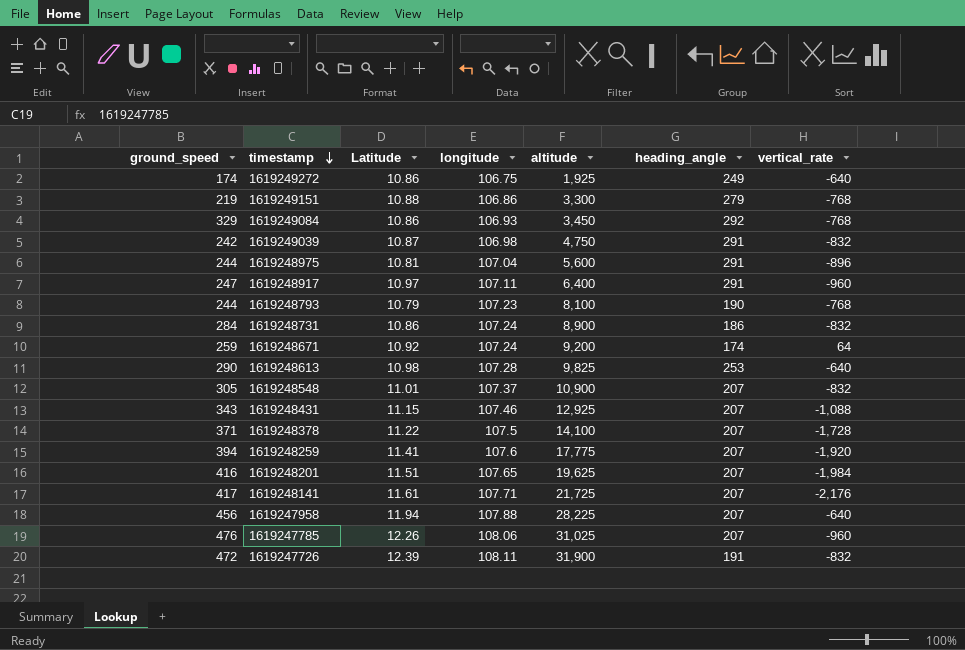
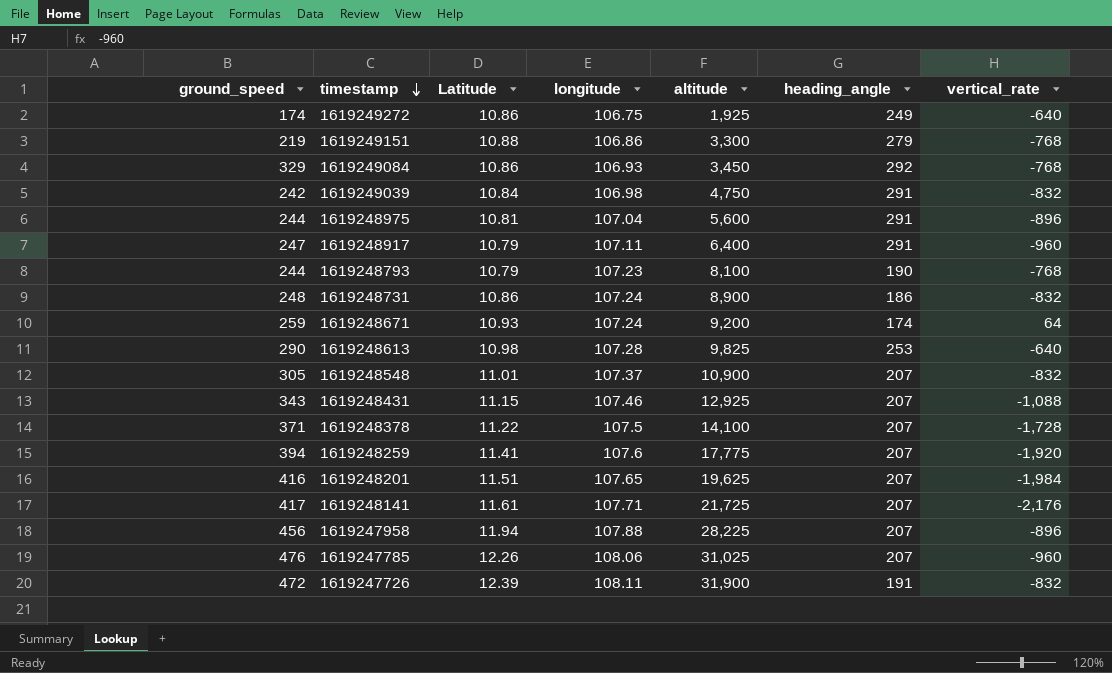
1619249039 | Latitude: 10.87 -> 10.84
1619248917 | Latitude: 10.97 -> 10.79
1619248731 | ground_speed: 284 -> 248
1619248671 | Latitude: 10.92 -> 10.93
1619247958 | vertical_rate: -640 -> -896

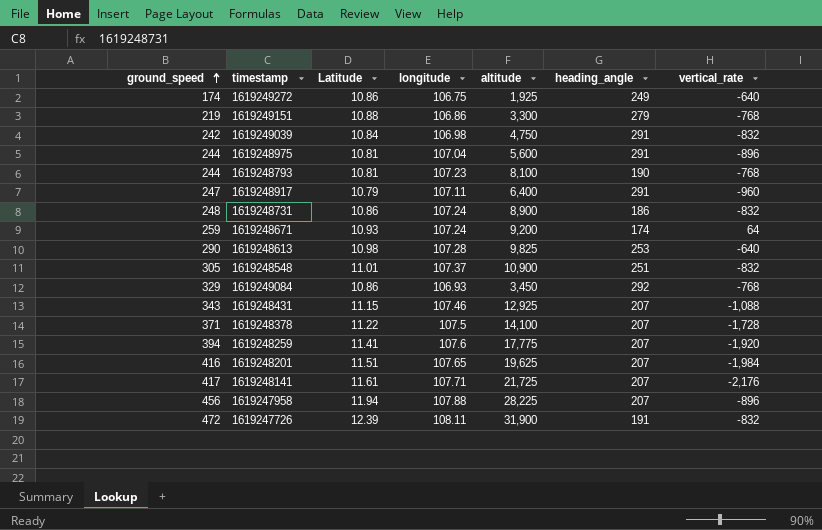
row order: timestamp descending -> ground_speed ascending
row 1619247785: 476 | 12.26 | 108.06 | 31,025 | 207 | -960 -> none
1619248793 | Latitude: 10.79 -> 10.81
1619248548 | heading_angle: 207 -> 251

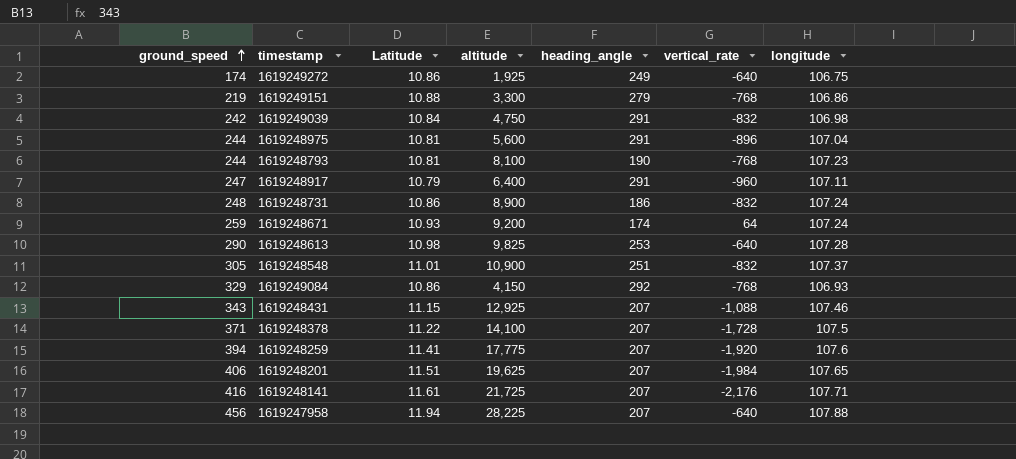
column longitude | position: 4 -> 7
row 1619247726: 472 | 12.39 | 108.11 | 31,900 | 191 | -832 -> none
1619249084 | altitude: 3,450 -> 4,150
1619248201 | ground_speed: 416 -> 406
1619248141 | ground_speed: 417 -> 416
1619247958 | vertical_rate: -896 -> -640

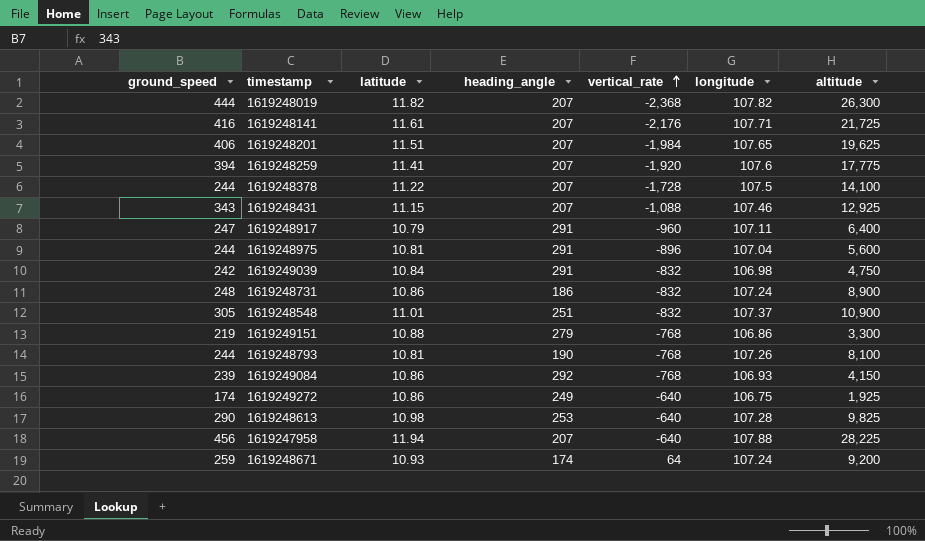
row order: ground_speed ascending -> vertical_rate ascending
column name: Latitude -> latitude
column altitude | position: 4 -> 7
row 1619248019: none -> 444 | 11.82 | 207 | -2,368 | 107.82 | 26,300
1619248378 | ground_speed: 371 -> 244
1619248793 | longitude: 107.23 -> 107.26
1619249084 | ground_speed: 329 -> 239

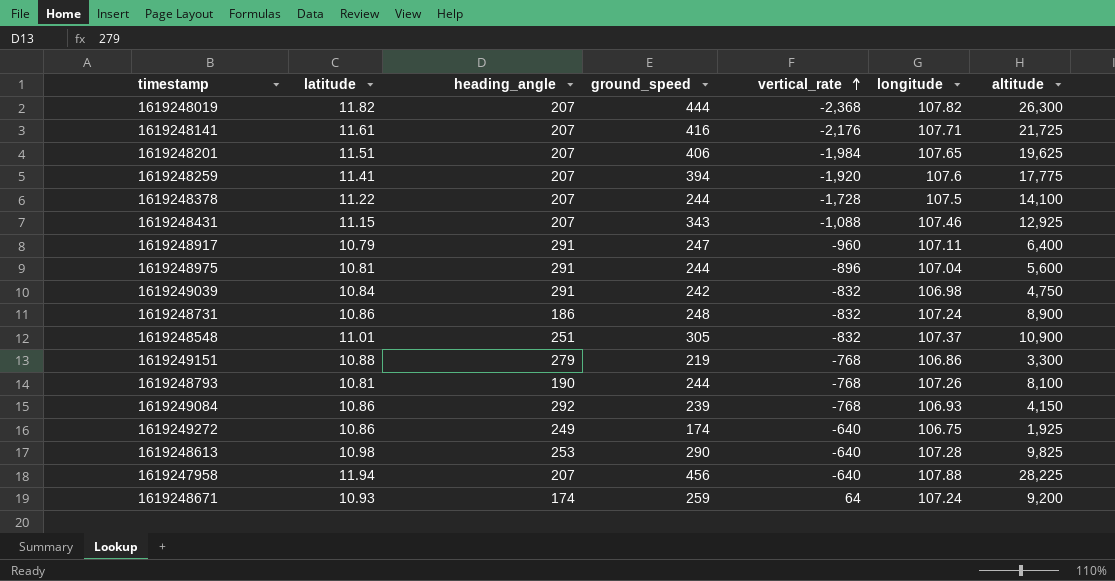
column ground_speed | position: 1 -> 4

